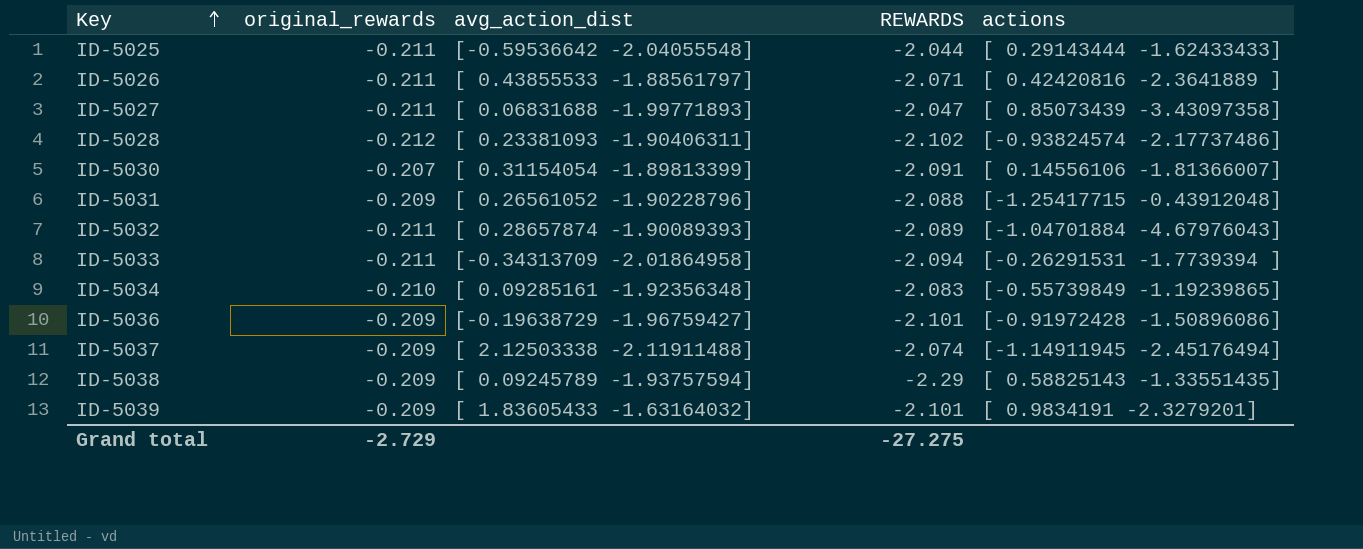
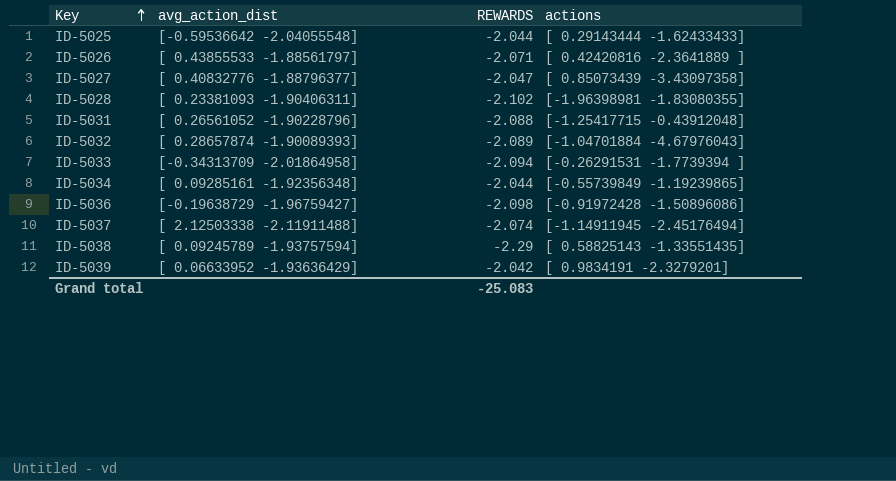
column original_rewards | position: 2 -> none
row ID-5030: -0.207 | [ 0.31154054 -1.89813399] | -2.091 | [ 0.14556106 -1.81366007] -> none
ID-5027 | avg_action_dist: [ 0.06831688 -1.99771893] -> [ 0.40832776 -1.88796377]
ID-5028 | actions: [-0.93824574 -2.17737486] -> [-1.96398981 -1.83080355]
ID-5034 | REWARDS: -2.083 -> -2.044
ID-5036 | REWARDS: -2.101 -> -2.098
ID-5039 | avg_action_dist: [ 1.83605433 -1.63164032] -> [ 0.06633952 -1.93636429]
ID-5039 | REWARDS: -2.101 -> -2.042
Grand total | REWARDS: -27.275 -> -25.083

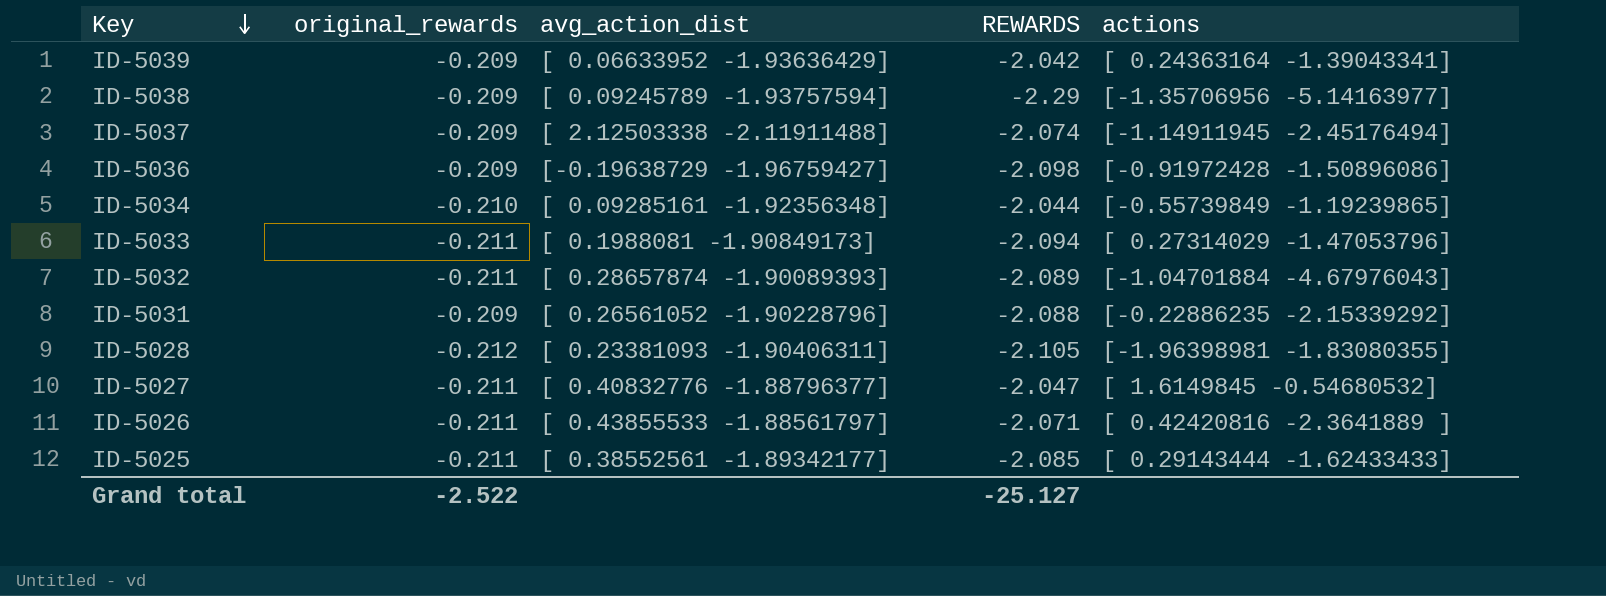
row order: Key ascending -> Key descending
column original_rewards | position: none -> 2
ID-5039 | actions: [ 0.9834191 -2.3279201] -> [ 0.24363164 -1.39043341]
ID-5038 | actions: [ 0.58825143 -1.33551435] -> [-1.35706956 -5.14163977]
ID-5033 | avg_action_dist: [-0.34313709 -2.01864958] -> [ 0.1988081 -1.90849173]
ID-5033 | actions: [-0.26291531 -1.7739394 ] -> [ 0.27314029 -1.47053796]
ID-5031 | actions: [-1.25417715 -0.43912048] -> [-0.22886235 -2.15339292]
ID-5028 | REWARDS: -2.102 -> -2.105
ID-5027 | actions: [ 0.85073439 -3.43097358] -> [ 1.6149845 -0.54680532]
ID-5025 | avg_action_dist: [-0.59536642 -2.04055548] -> [ 0.38552561 -1.89342177]
ID-5025 | REWARDS: -2.044 -> -2.085
Grand total | REWARDS: -25.083 -> -25.127

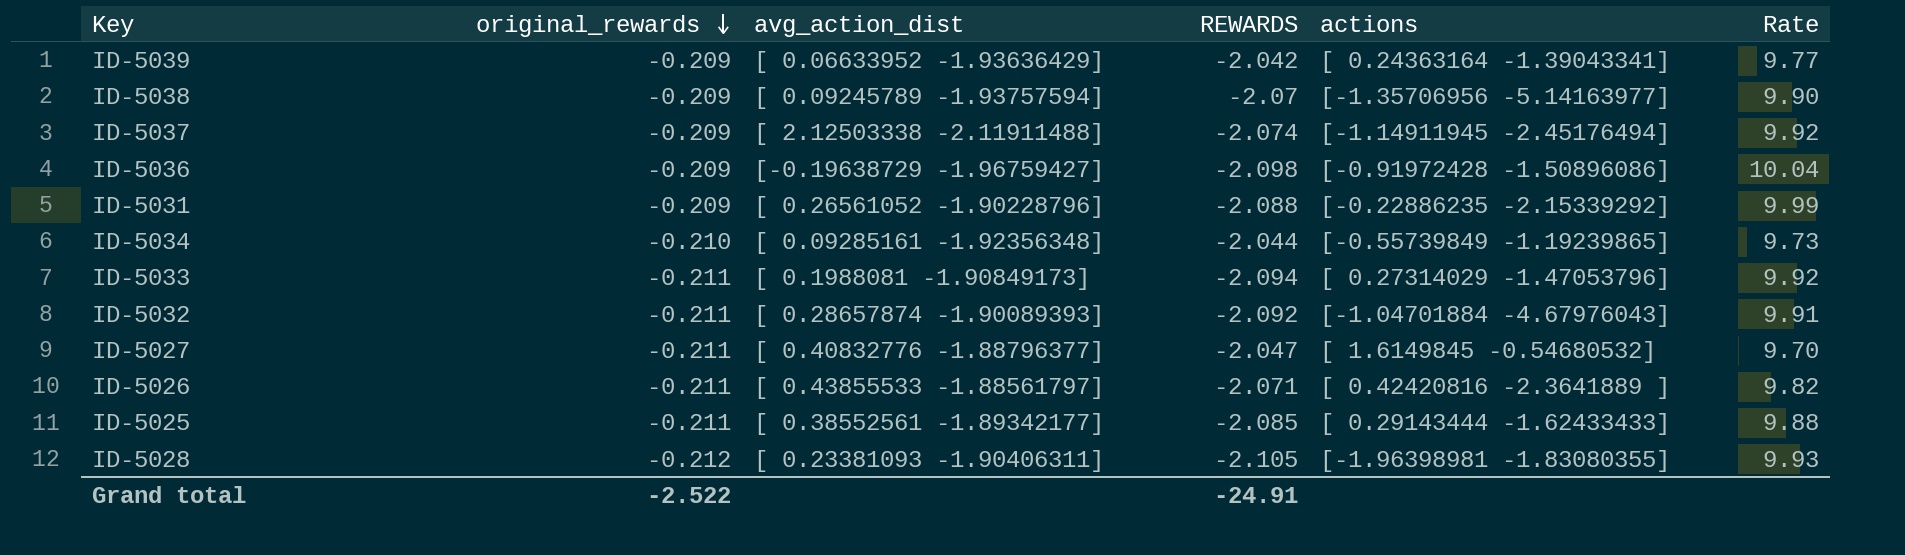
row order: Key descending -> original_rewards descending
column Rate | formula: none -> [REWARDS] / [original_rewards]
ID-5038 | REWARDS: -2.29 -> -2.07
ID-5032 | REWARDS: -2.089 -> -2.092
Grand total | REWARDS: -25.127 -> -24.91

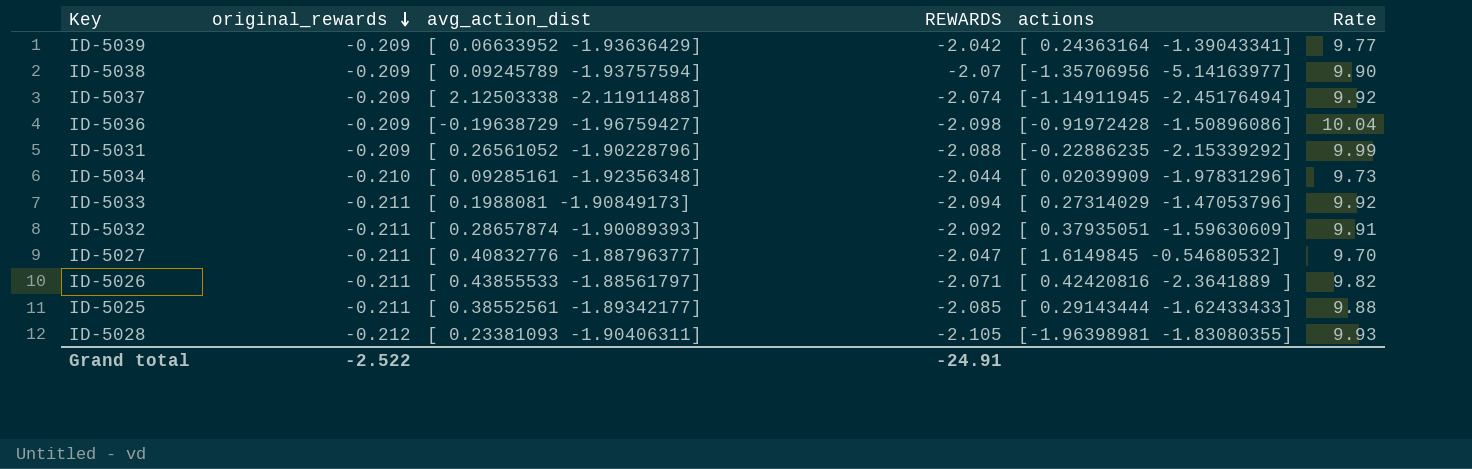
ID-5034 | actions: [-0.55739849 -1.19239865] -> [ 0.02039909 -1.97831296]
ID-5032 | actions: [-1.04701884 -4.67976043] -> [ 0.37935051 -1.59630609]

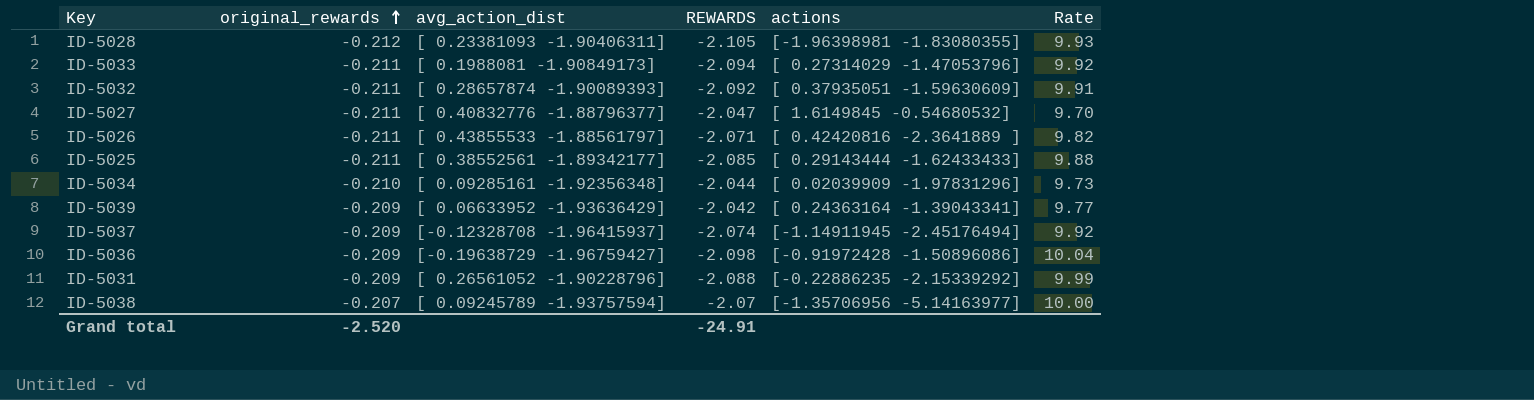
row order: original_rewards descending -> original_rewards ascending
ID-5037 | avg_action_dist: [ 2.12503338 -2.11911488] -> [-0.12328708 -1.96415937]
ID-5038 | original_rewards: -0.209 -> -0.207
ID-5038 | Rate: 9.90 -> 10.00
Grand total | original_rewards: -2.522 -> -2.520

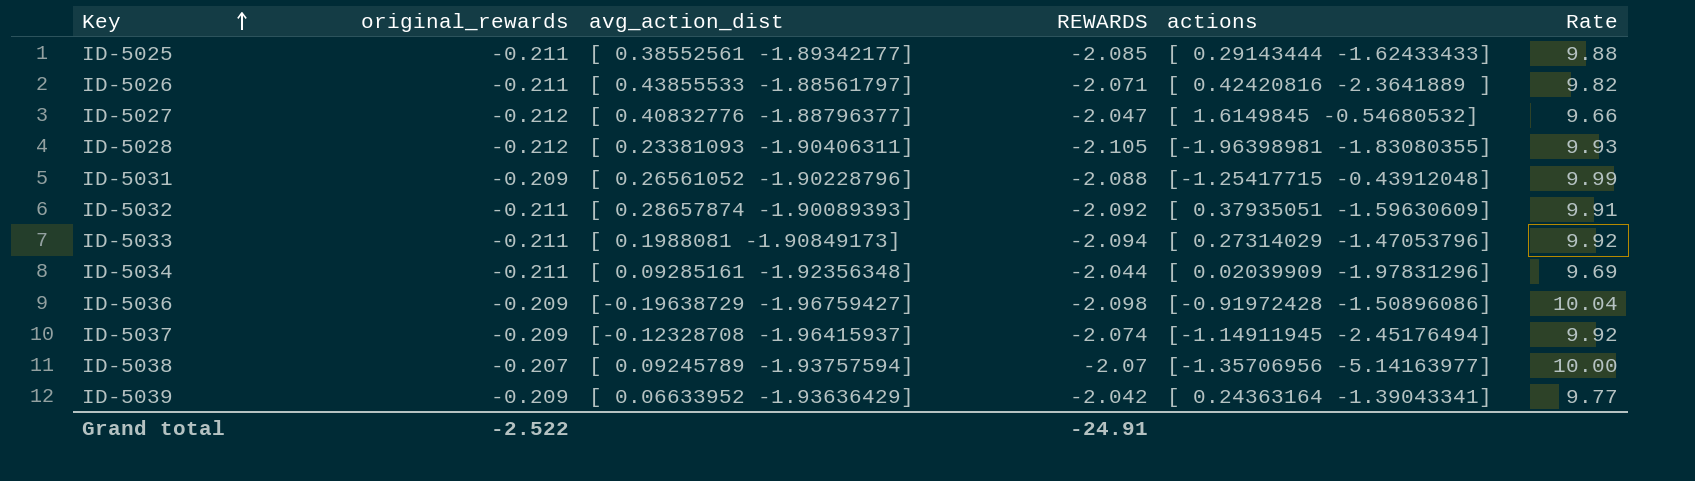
row order: original_rewards ascending -> Key ascending
ID-5027 | original_rewards: -0.211 -> -0.212
ID-5027 | Rate: 9.70 -> 9.66
ID-5031 | actions: [-0.22886235 -2.15339292] -> [-1.25417715 -0.43912048]
ID-5034 | original_rewards: -0.210 -> -0.211
ID-5034 | Rate: 9.73 -> 9.69
Grand total | original_rewards: -2.520 -> -2.522

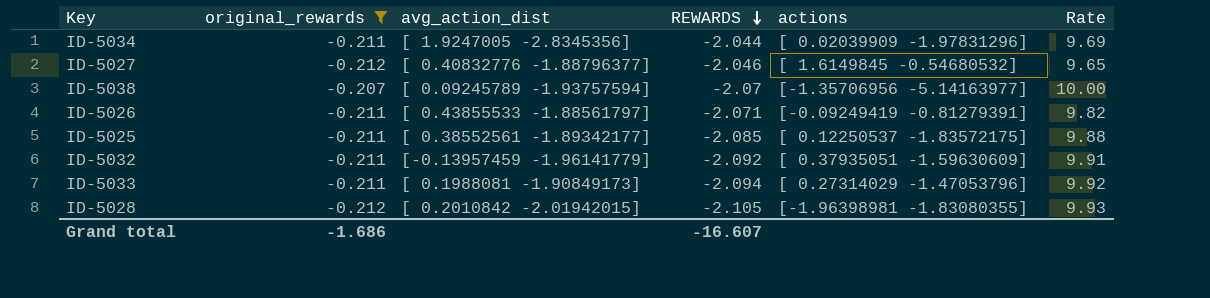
filter: none -> original_rewards != -0.209
row order: Key ascending -> REWARDS descending
ID-5034 | avg_action_dist: [ 0.09285161 -1.92356348] -> [ 1.9247005 -2.8345356]
ID-5027 | REWARDS: -2.047 -> -2.046
ID-5027 | Rate: 9.66 -> 9.65
ID-5026 | actions: [ 0.42420816 -2.3641889 ] -> [-0.09249419 -0.81279391]
ID-5025 | actions: [ 0.29143444 -1.62433433] -> [ 0.12250537 -1.83572175]
ID-5032 | avg_action_dist: [ 0.28657874 -1.90089393] -> [-0.13957459 -1.96141779]
ID-5028 | avg_action_dist: [ 0.23381093 -1.90406311] -> [ 0.2010842 -2.01942015]
Grand total | original_rewards: -2.522 -> -1.686
Grand total | REWARDS: -24.91 -> -16.607

